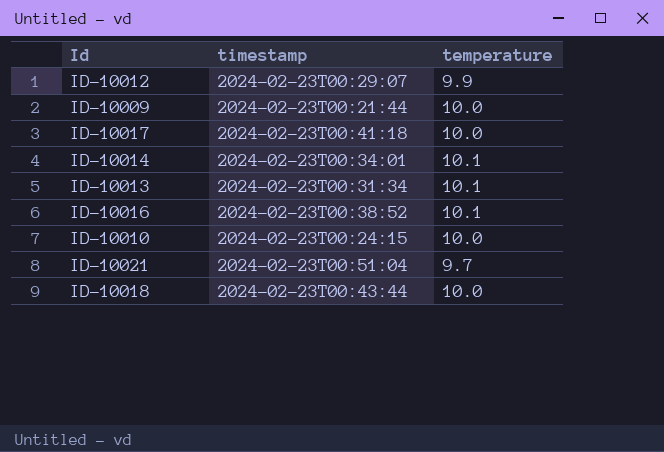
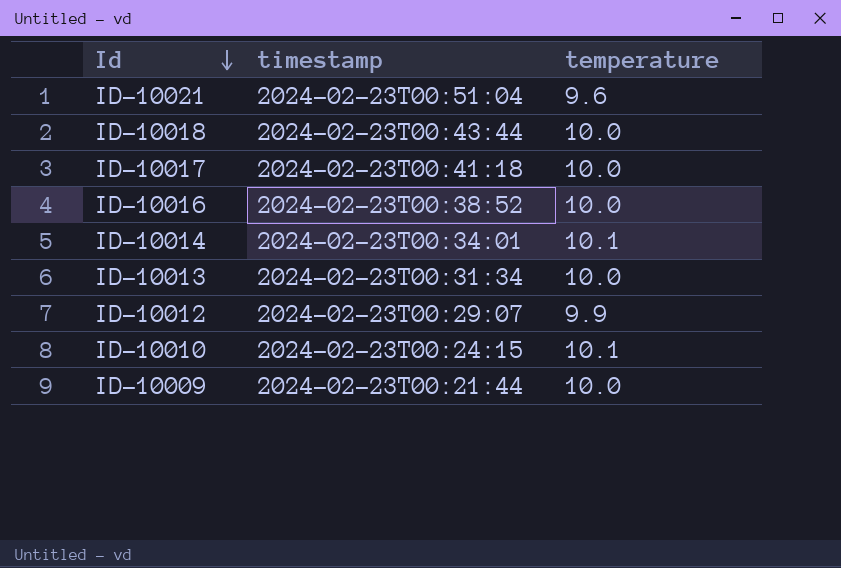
row order: none -> Id descending
ID-10021 | temperature: 9.7 -> 9.6
ID-10016 | temperature: 10.1 -> 10.0
ID-10013 | temperature: 10.1 -> 10.0
ID-10010 | temperature: 10.0 -> 10.1

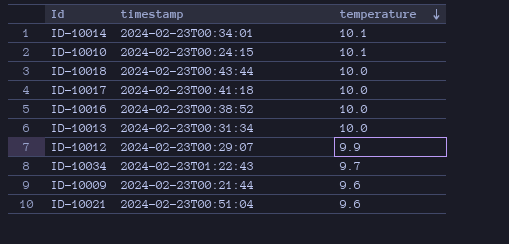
row order: Id descending -> temperature descending
row ID-10034: none -> 2024-02-23T01:22:43 | 9.7
ID-10009 | temperature: 10.0 -> 9.6

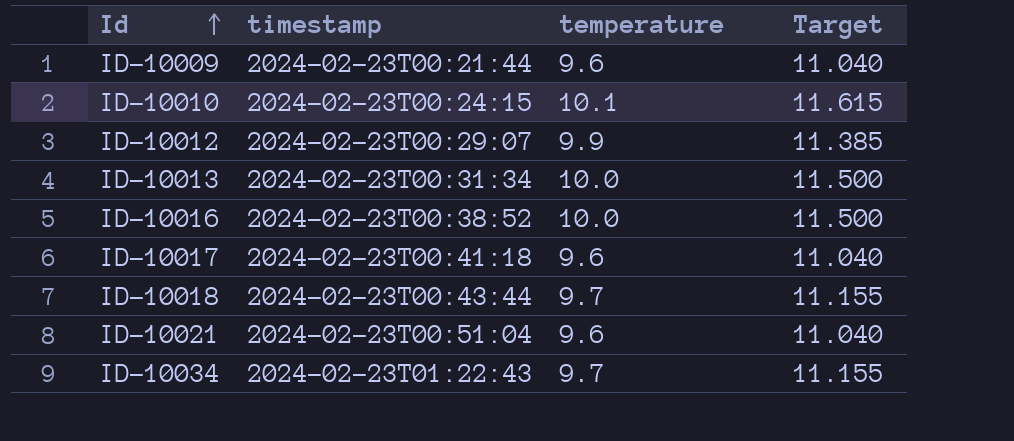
row order: temperature descending -> Id ascending
column Target | formula: none -> [temperature] * 1.15
row ID-10014: 2024-02-23T00:34:01 | 10.1 -> none
ID-10017 | temperature: 10.0 -> 9.6
ID-10018 | temperature: 10.0 -> 9.7

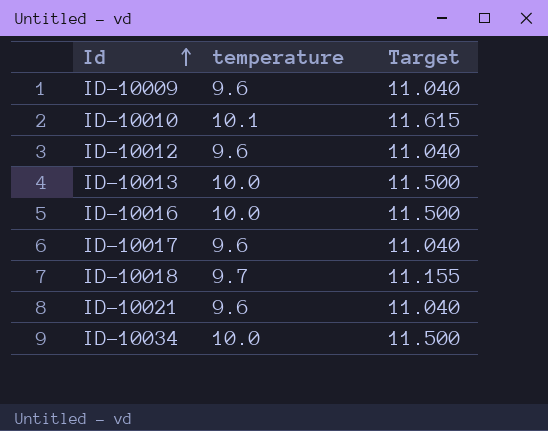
column timestamp | position: 2 -> none
ID-10012 | temperature: 9.9 -> 9.6
ID-10012 | Target: 11.385 -> 11.040
ID-10034 | temperature: 9.7 -> 10.0
ID-10034 | Target: 11.155 -> 11.500

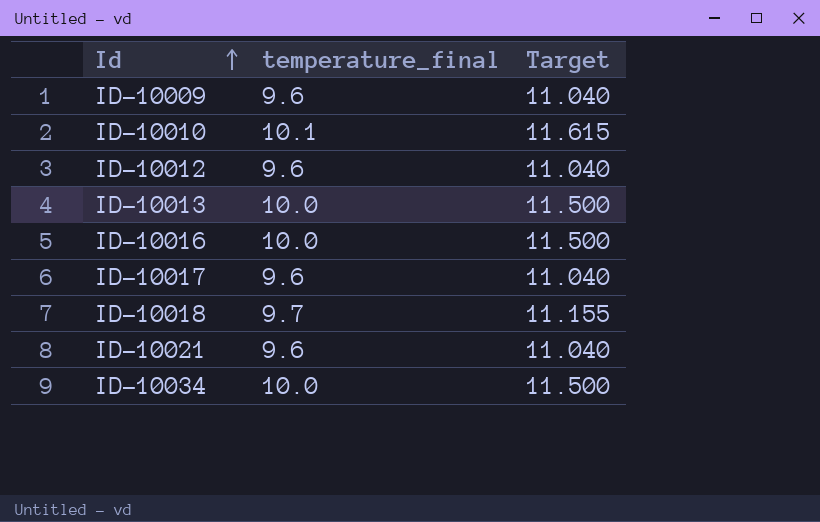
column name: temperature -> temperature_final

